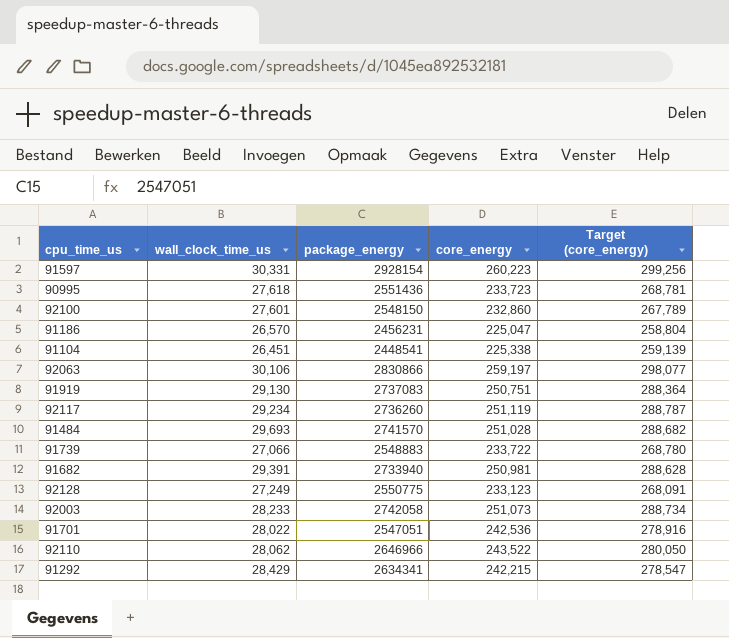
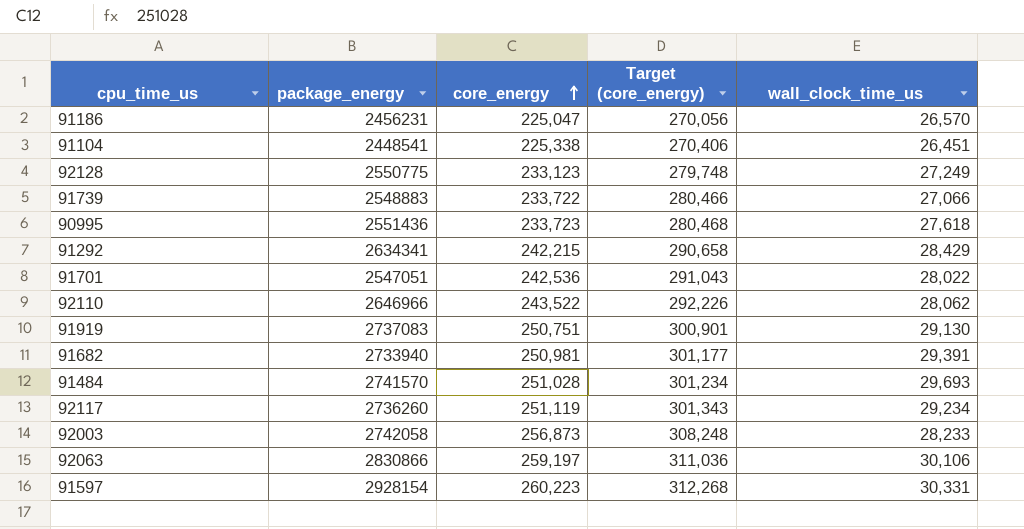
row order: none -> core_energy ascending
column Target (core_energy) | formula: [core_energy] * 1.15 -> [core_energy] * 1.2
column wall_clock_time_us | position: 2 -> 5
row 92100: 27,601 | 2548150 | 232,860 | 267,789 -> none
92003 | core_energy: 251,073 -> 256,873

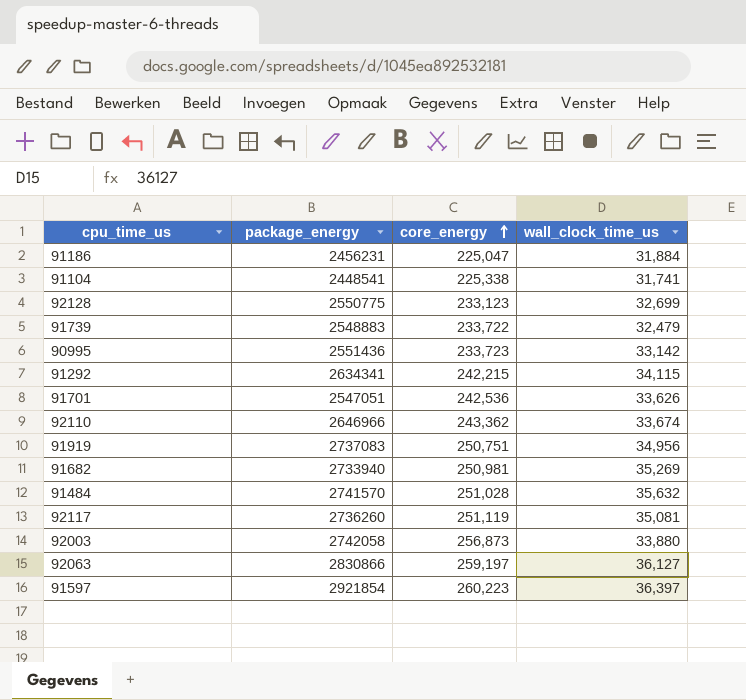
column Target (core_energy) | formula: [core_energy] * 1.2 -> none
91186 | wall_clock_time_us: 26,570 -> 31,884
91104 | wall_clock_time_us: 26,451 -> 31,741
92128 | wall_clock_time_us: 27,249 -> 32,699
91739 | wall_clock_time_us: 27,066 -> 32,479
90995 | wall_clock_time_us: 27,618 -> 33,142
91292 | wall_clock_time_us: 28,429 -> 34,115
91701 | wall_clock_time_us: 28,022 -> 33,626
92110 | core_energy: 243,522 -> 243,362
92110 | wall_clock_time_us: 28,062 -> 33,674
91919 | wall_clock_time_us: 29,130 -> 34,956
91682 | wall_clock_time_us: 29,391 -> 35,269
91484 | wall_clock_time_us: 29,693 -> 35,632
92117 | wall_clock_time_us: 29,234 -> 35,081
92003 | wall_clock_time_us: 28,233 -> 33,880
92063 | wall_clock_time_us: 30,106 -> 36,127
91597 | package_energy: 2928154 -> 2921854
91597 | wall_clock_time_us: 30,331 -> 36,397

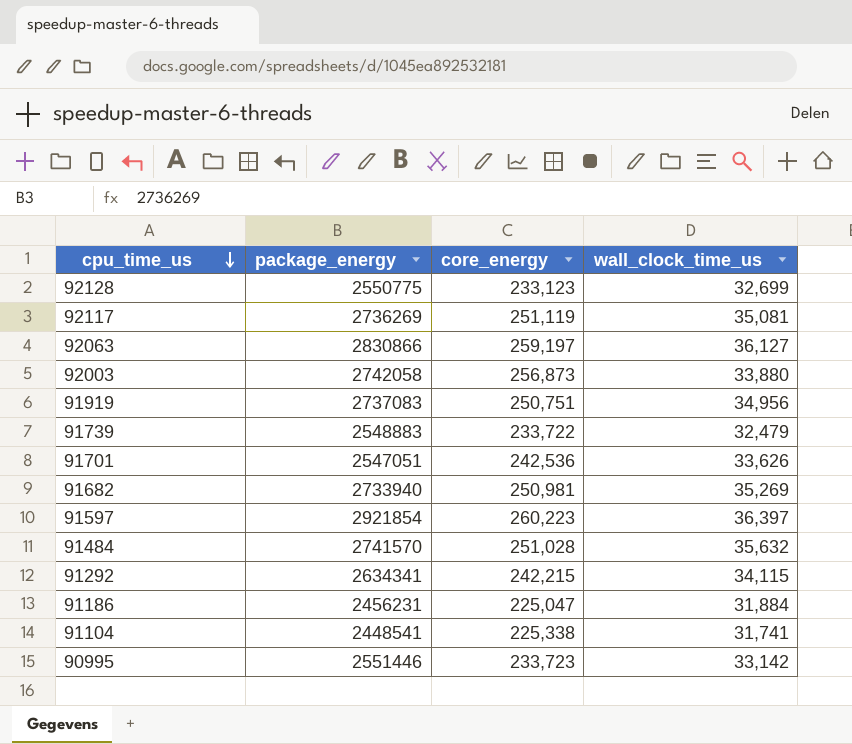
row order: core_energy ascending -> cpu_time_us descending
row 92110: 2646966 | 243,362 | 33,674 -> none
92117 | package_energy: 2736260 -> 2736269
90995 | package_energy: 2551436 -> 2551446

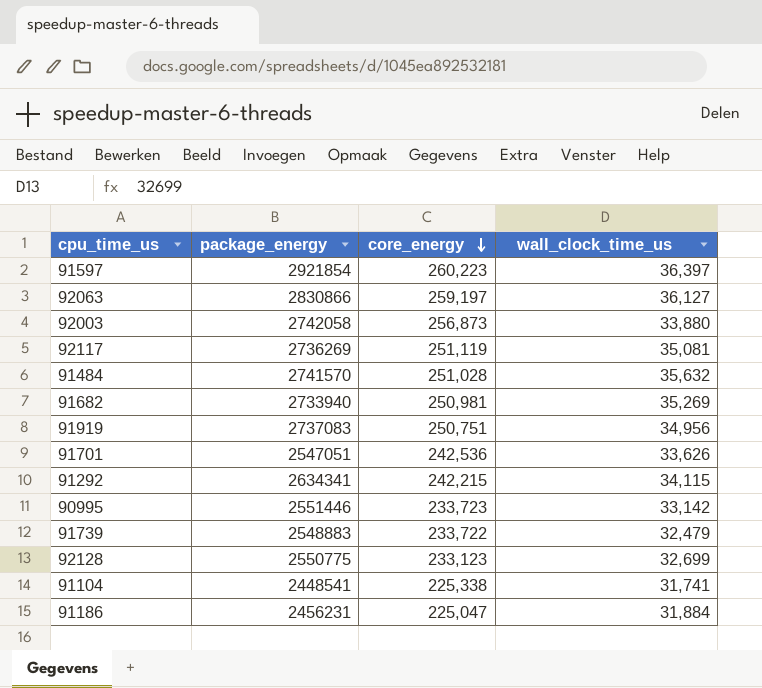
row order: cpu_time_us descending -> core_energy descending

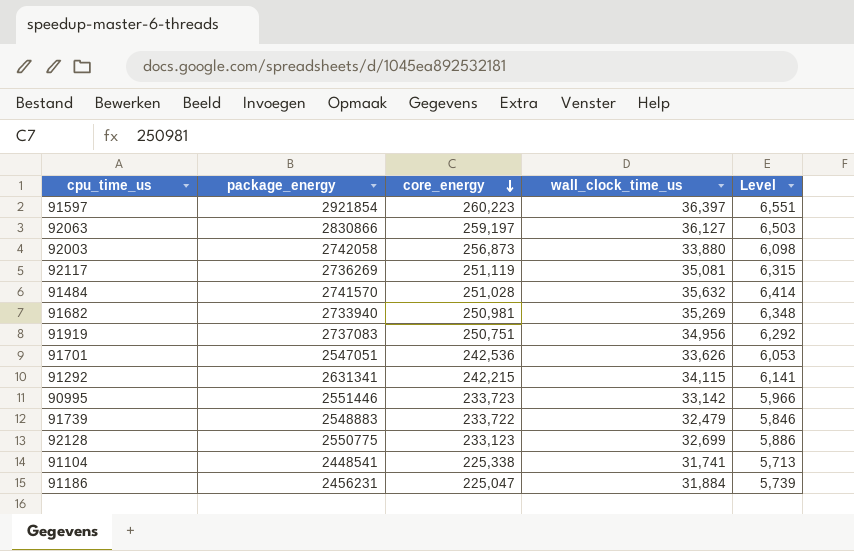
column Level | formula: none -> [wall_clock_time_us] * 0.18
91292 | package_energy: 2634341 -> 2631341

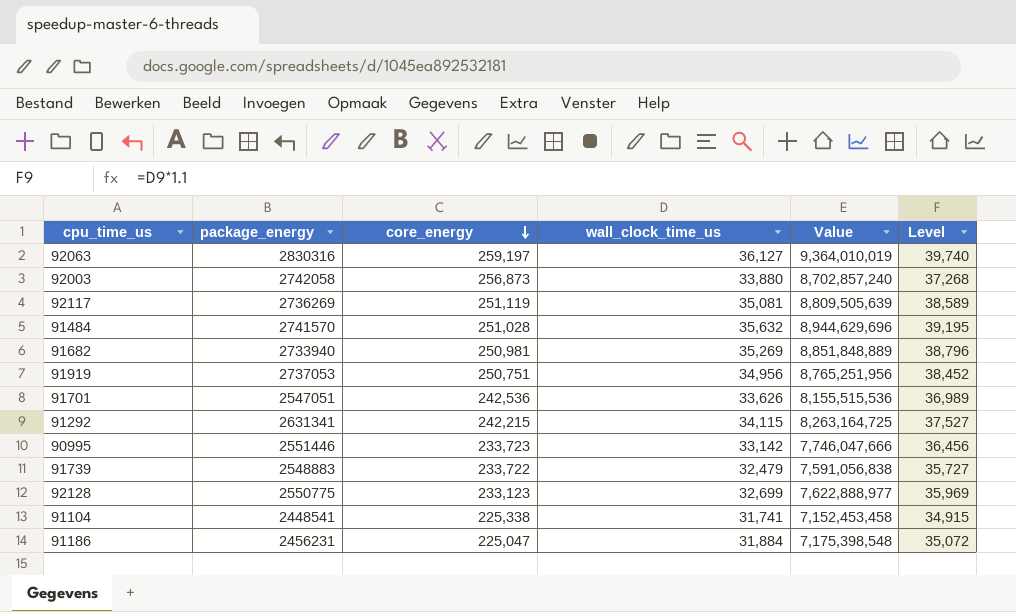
column Value | formula: none -> [core_energy] * [wall_clock_time_us]
column Level | formula: [wall_clock_time_us] * 0.18 -> [wall_clock_time_us] * 1.1
row 91597: 2921854 | 260,223 | 36,397 | 6,551 -> none
92063 | package_energy: 2830866 -> 2830316
91919 | package_energy: 2737083 -> 2737053

